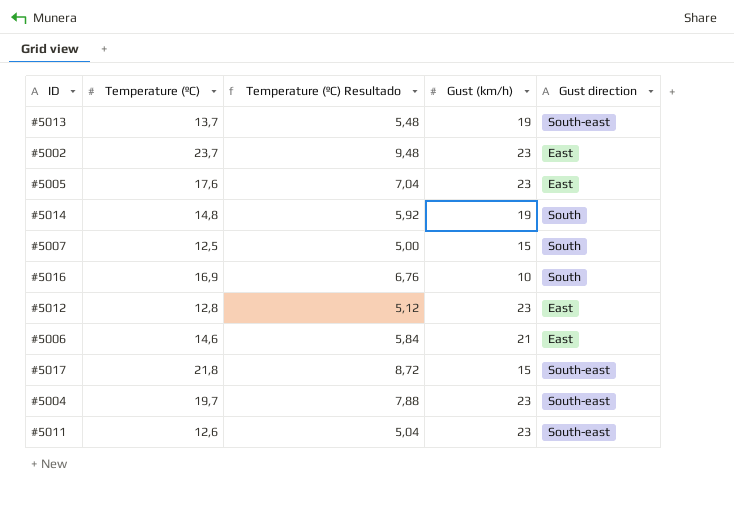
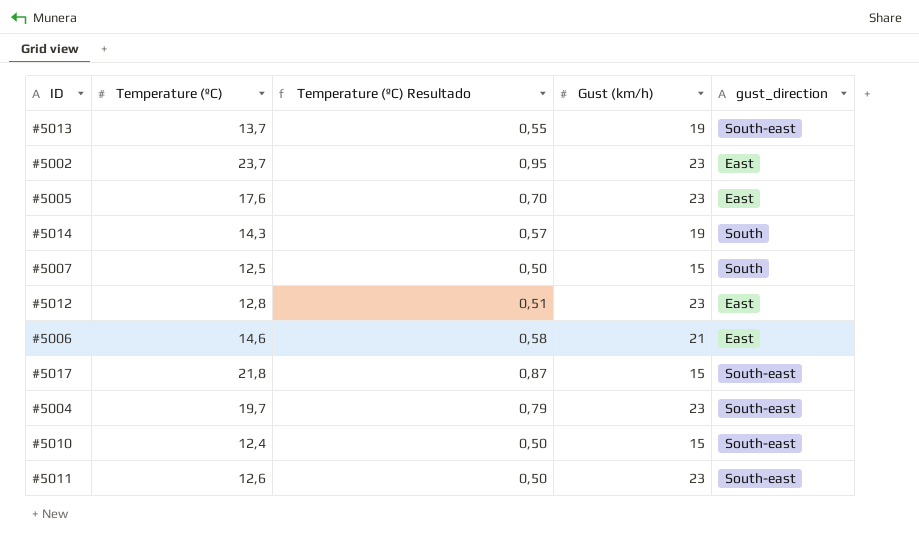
column Temperature (ºC) Resultado | formula: [Temperature (ºC)] * 0,4 -> [Temperature (ºC)] * 0,04
column name: Gust direction -> gust_direction
row #5016: 16,9 | 6,76 | 10 | South -> none
#5014 | Temperature (ºC): 14,8 -> 14,3
row #5010: none -> 12,4 | 0,50 | 15 | South-east

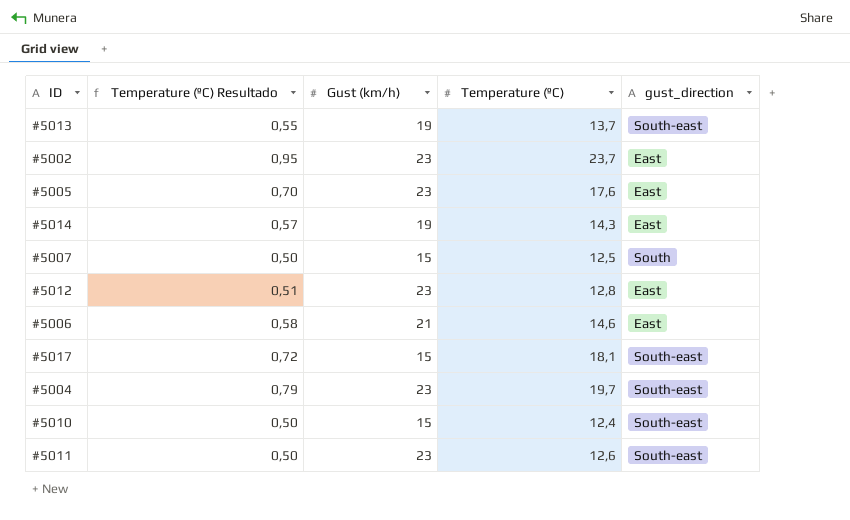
column Temperature (ºC) | position: 2 -> 4
#5014 | gust_direction: South -> East
#5017 | Temperature (ºC) Resultado: 0,87 -> 0,72
#5017 | Temperature (ºC): 21,8 -> 18,1

